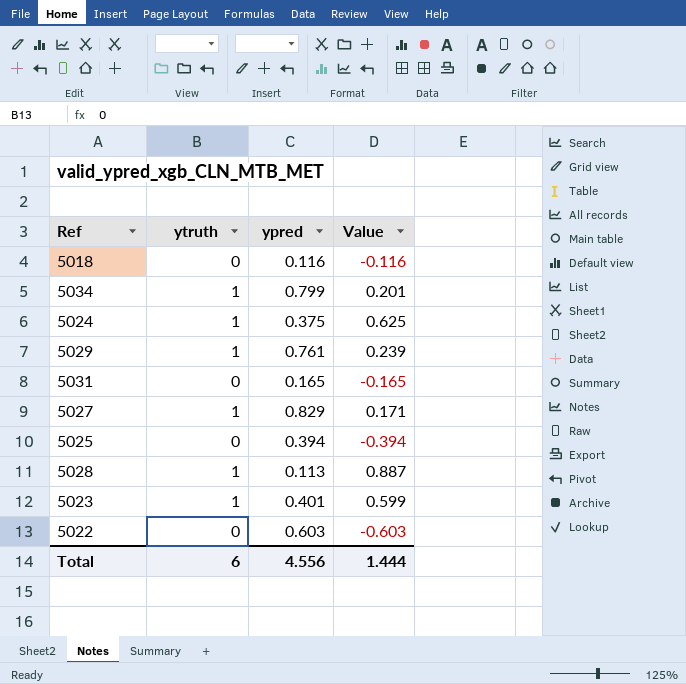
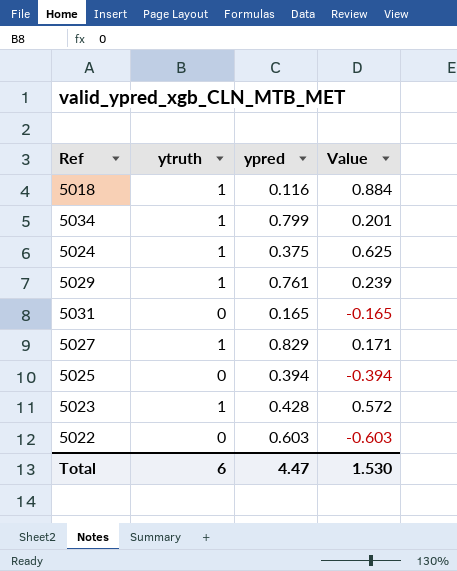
row 5028: 1 | 0.113 | 0.887 -> none
5018 | ytruth: 0 -> 1
5018 | Value: -0.116 -> 0.884
5023 | ypred: 0.401 -> 0.428
5023 | Value: 0.599 -> 0.572
Total | ypred: 4.556 -> 4.47
Total | Value: 1.444 -> 1.530

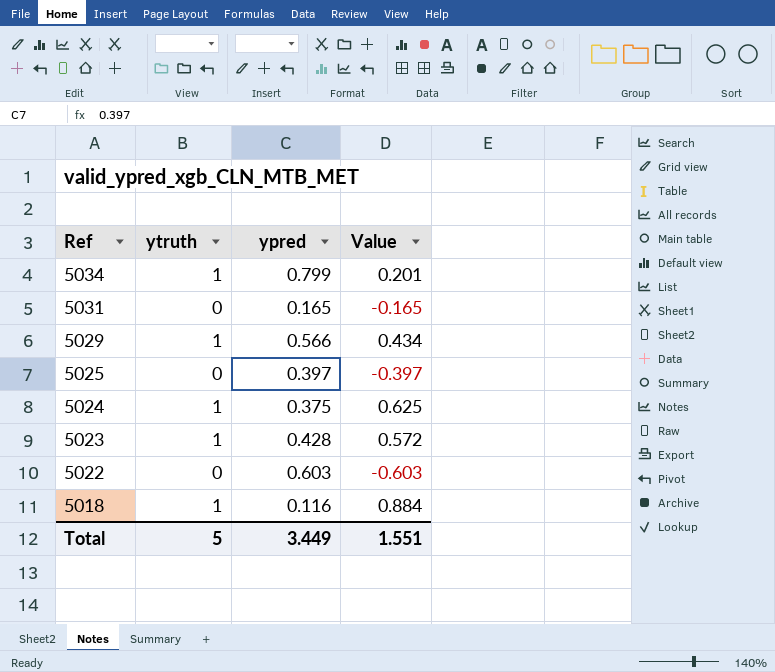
row order: none -> Ref descending
row 5027: 1 | 0.829 | 0.171 -> none
5029 | ypred: 0.761 -> 0.566
5029 | Value: 0.239 -> 0.434
5025 | ypred: 0.394 -> 0.397
5025 | Value: -0.394 -> -0.397
Total | ytruth: 6 -> 5
Total | ypred: 4.47 -> 3.449
Total | Value: 1.530 -> 1.551

